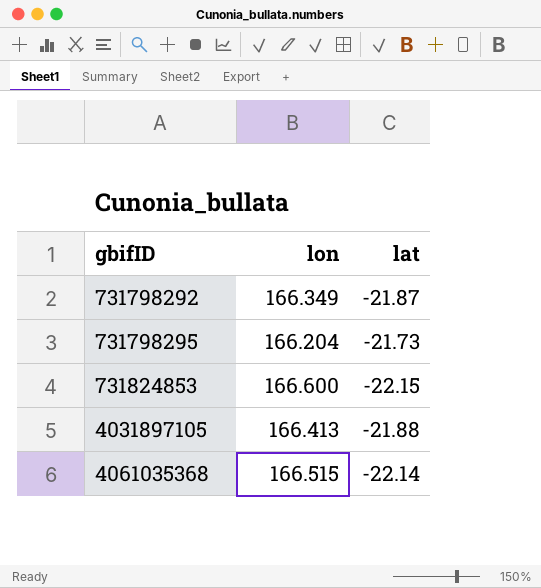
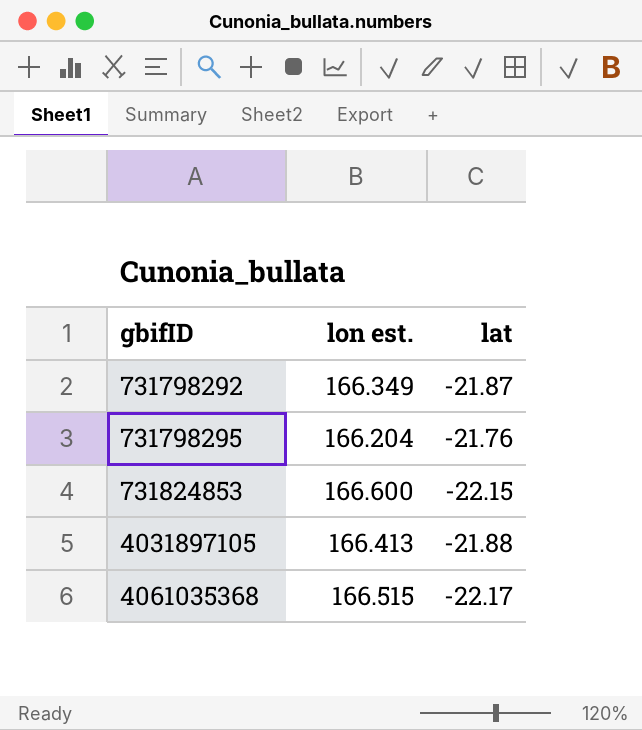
column name: lon -> lon est.
731798295 | lat: -21.73 -> -21.76
4061035368 | lat: -22.14 -> -22.17

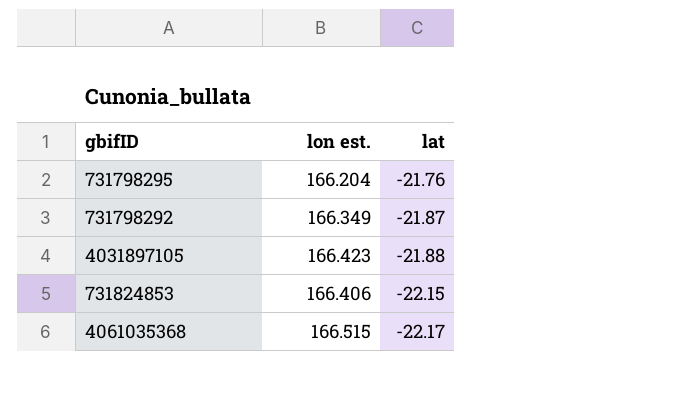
row order: gbifID ascending -> lat descending
4031897105 | lon est.: 166.413 -> 166.423
731824853 | lon est.: 166.600 -> 166.406

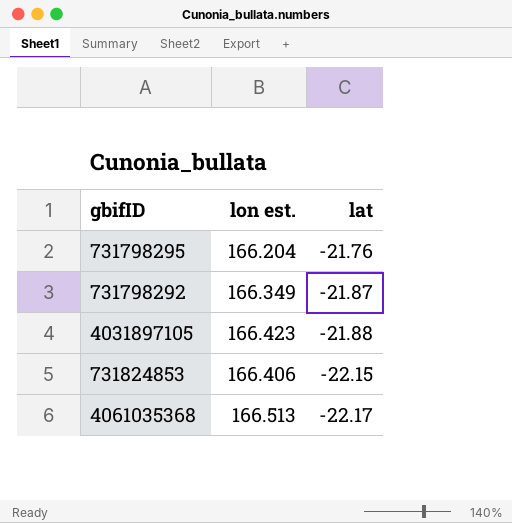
4061035368 | lon est.: 166.515 -> 166.513

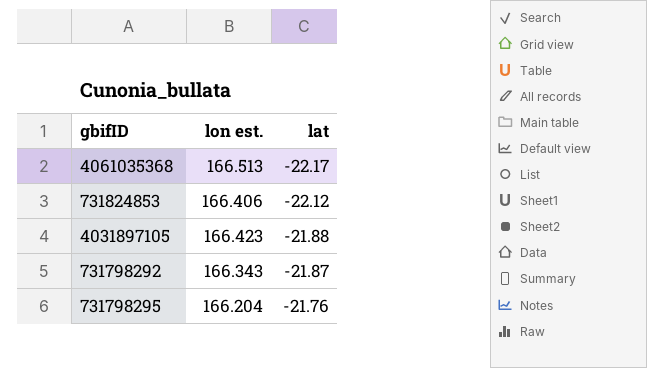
row order: lat descending -> lat ascending
731824853 | lat: -22.15 -> -22.12
731798292 | lon est.: 166.349 -> 166.343

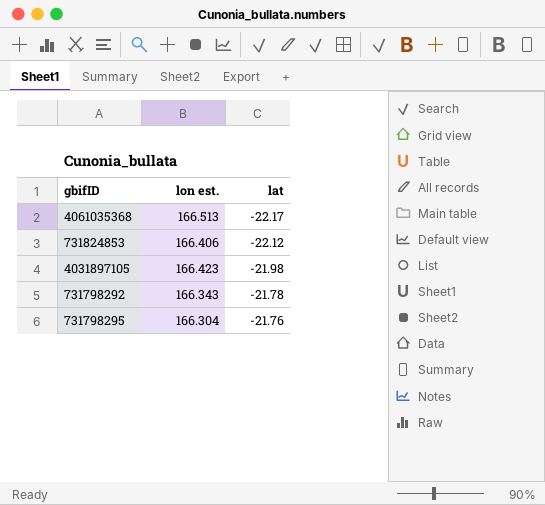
4031897105 | lat: -21.88 -> -21.98
731798292 | lat: -21.87 -> -21.78
731798295 | lon est.: 166.204 -> 166.304

